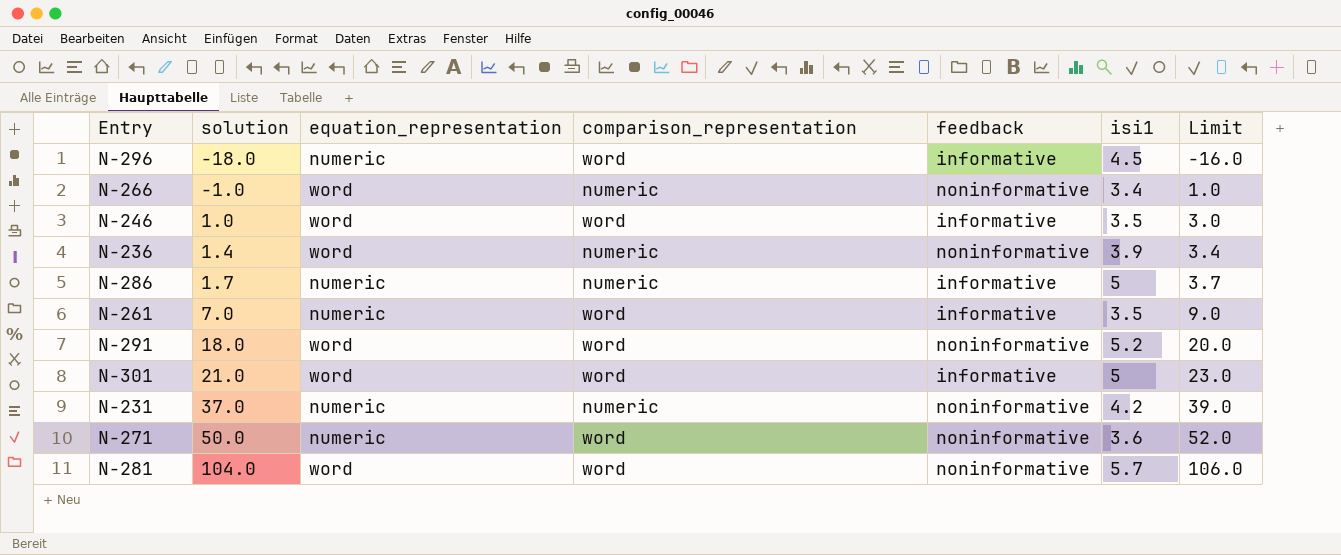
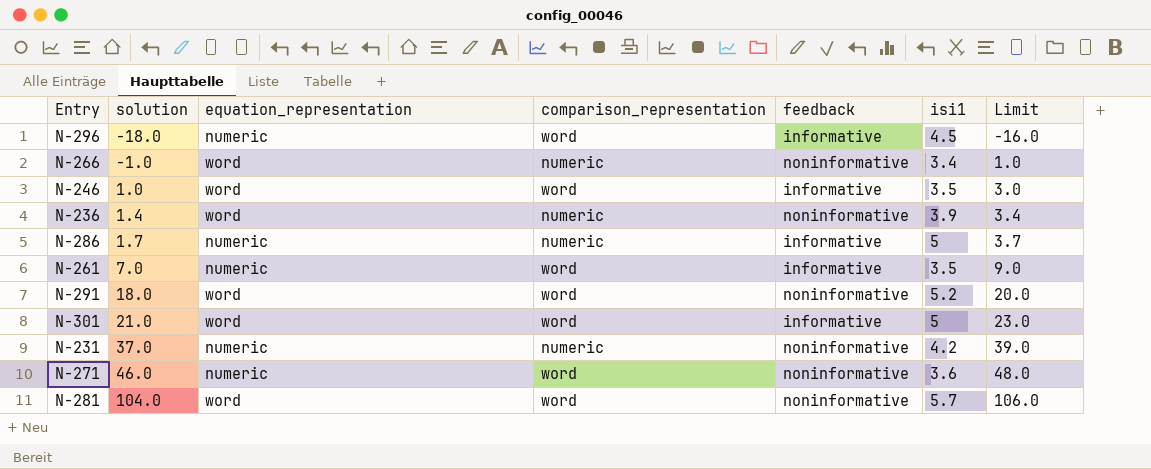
N-271 | solution: 50.0 -> 46.0
N-271 | Limit: 52.0 -> 48.0

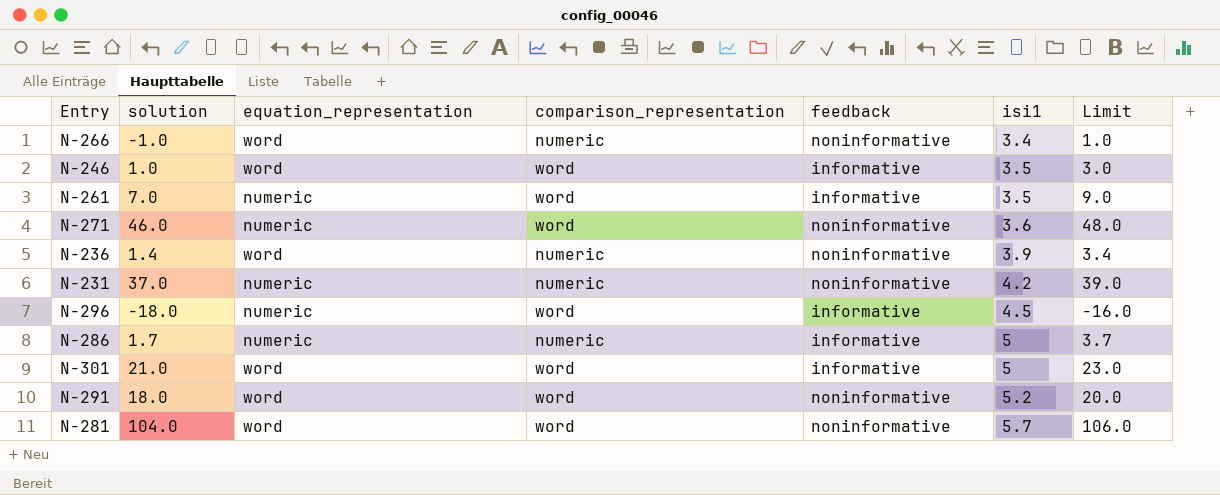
row order: solution ascending -> isi1 ascending

